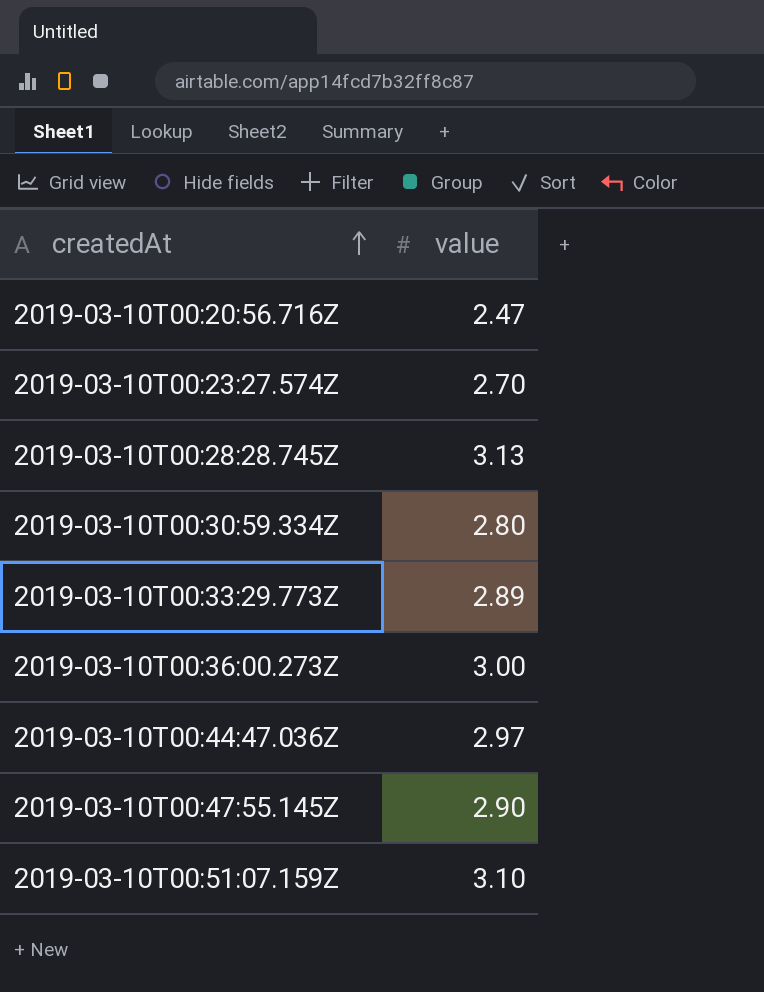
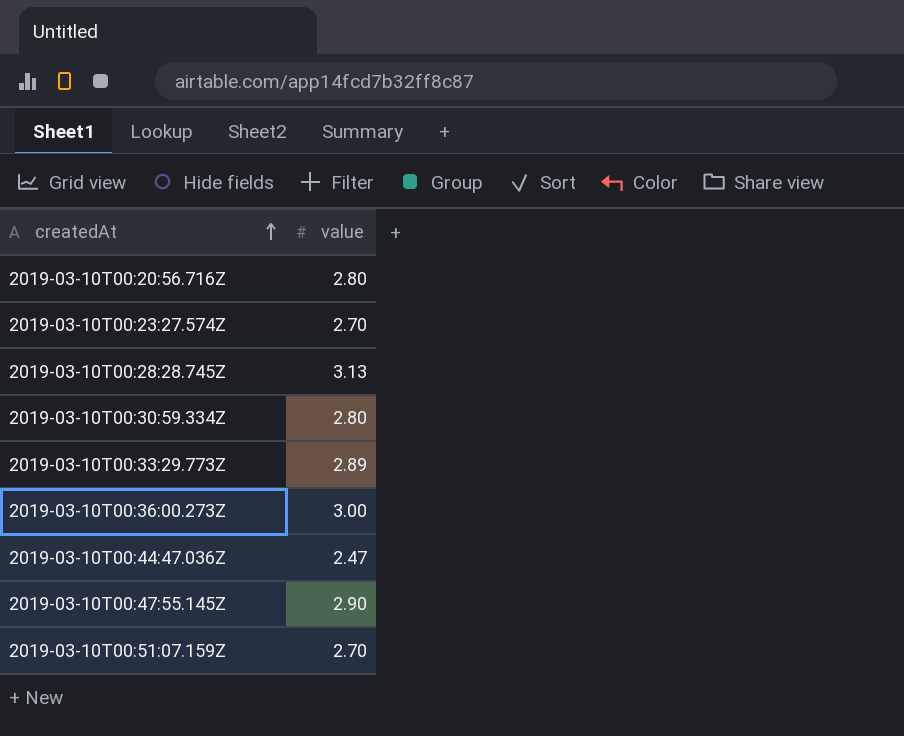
2019-03-10T00:20:56.716Z | value: 2.47 -> 2.80
2019-03-10T00:44:47.036Z | value: 2.97 -> 2.47
2019-03-10T00:51:07.159Z | value: 3.10 -> 2.70

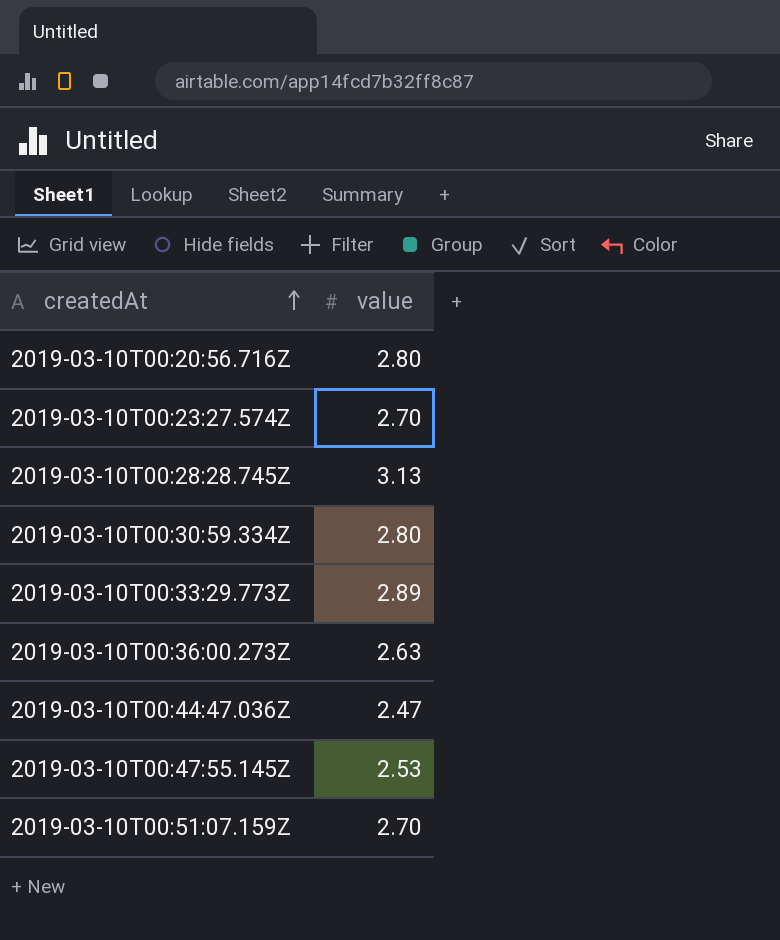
2019-03-10T00:36:00.273Z | value: 3.00 -> 2.63
2019-03-10T00:47:55.145Z | value: 2.90 -> 2.53

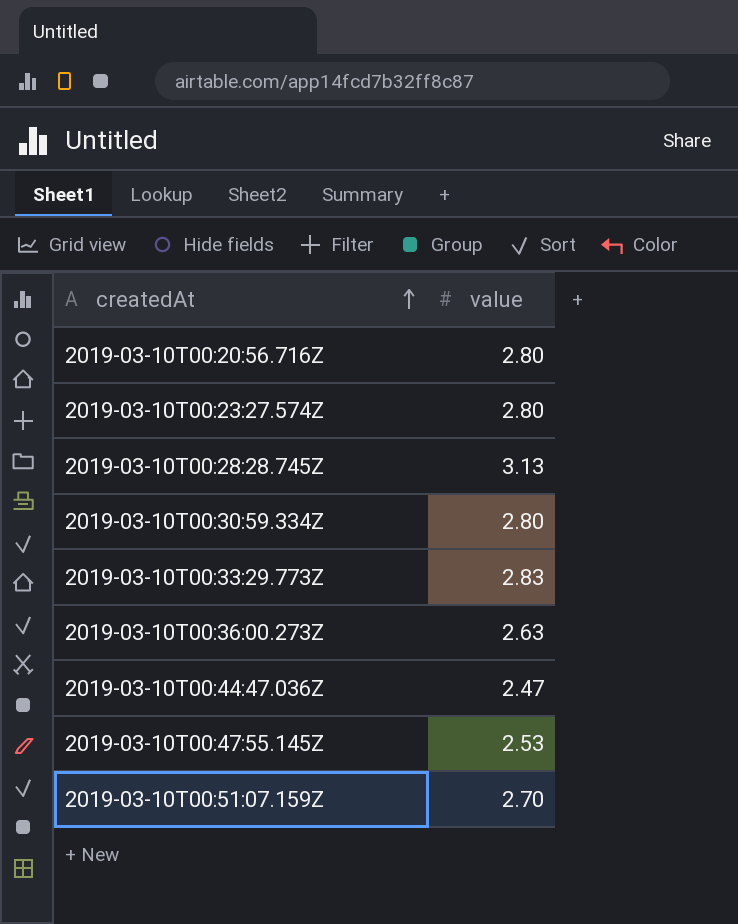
2019-03-10T00:23:27.574Z | value: 2.70 -> 2.80
2019-03-10T00:33:29.773Z | value: 2.89 -> 2.83

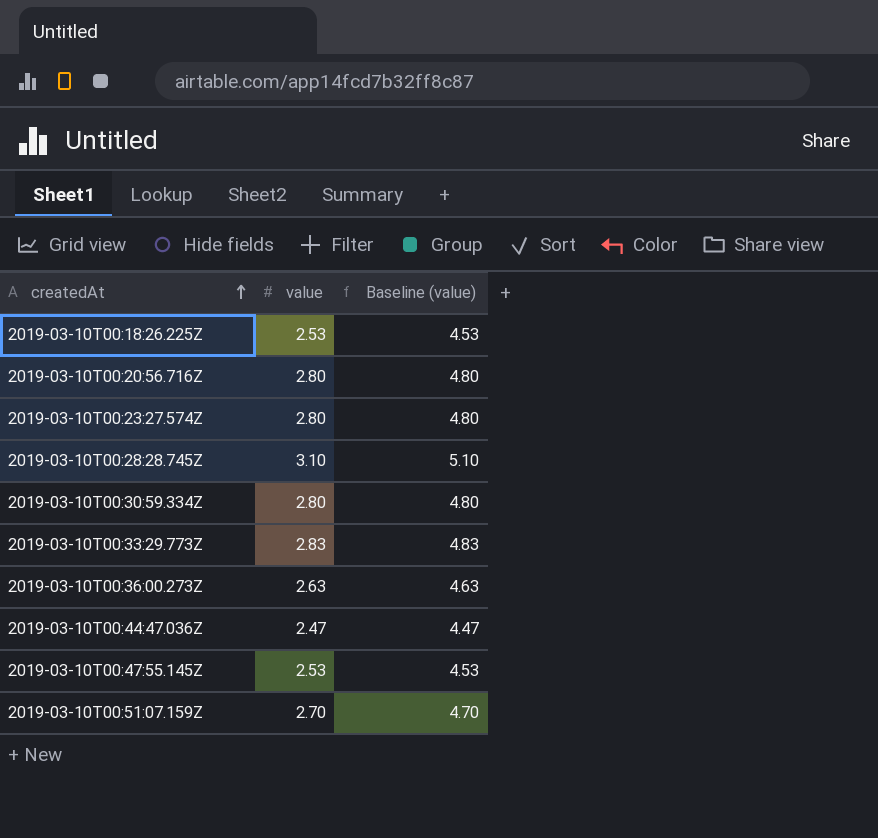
column Baseline (value) | formula: none -> [value] + 2
row 2019-03-10T00:18:26.225Z: none -> 2.53 | 4.53
2019-03-10T00:28:28.745Z | value: 3.13 -> 3.10

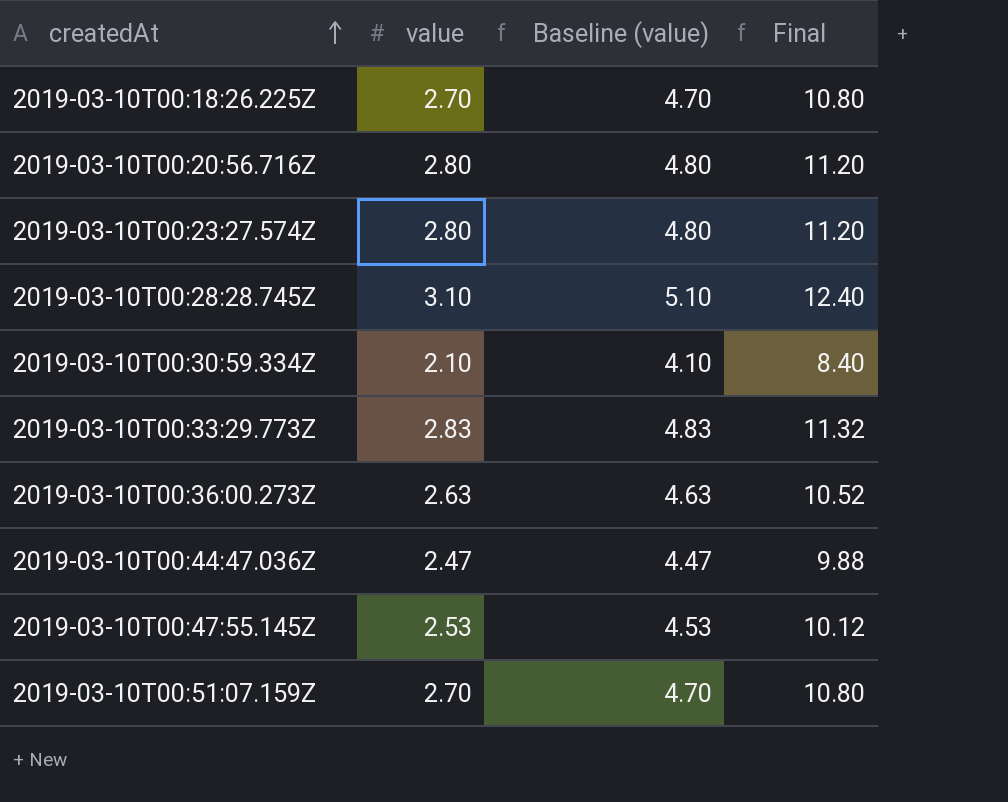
column Final | formula: none -> [value] * 4
2019-03-10T00:18:26.225Z | value: 2.53 -> 2.70
2019-03-10T00:18:26.225Z | Baseline (value): 4.53 -> 4.70
2019-03-10T00:30:59.334Z | value: 2.80 -> 2.10
2019-03-10T00:30:59.334Z | Baseline (value): 4.80 -> 4.10

